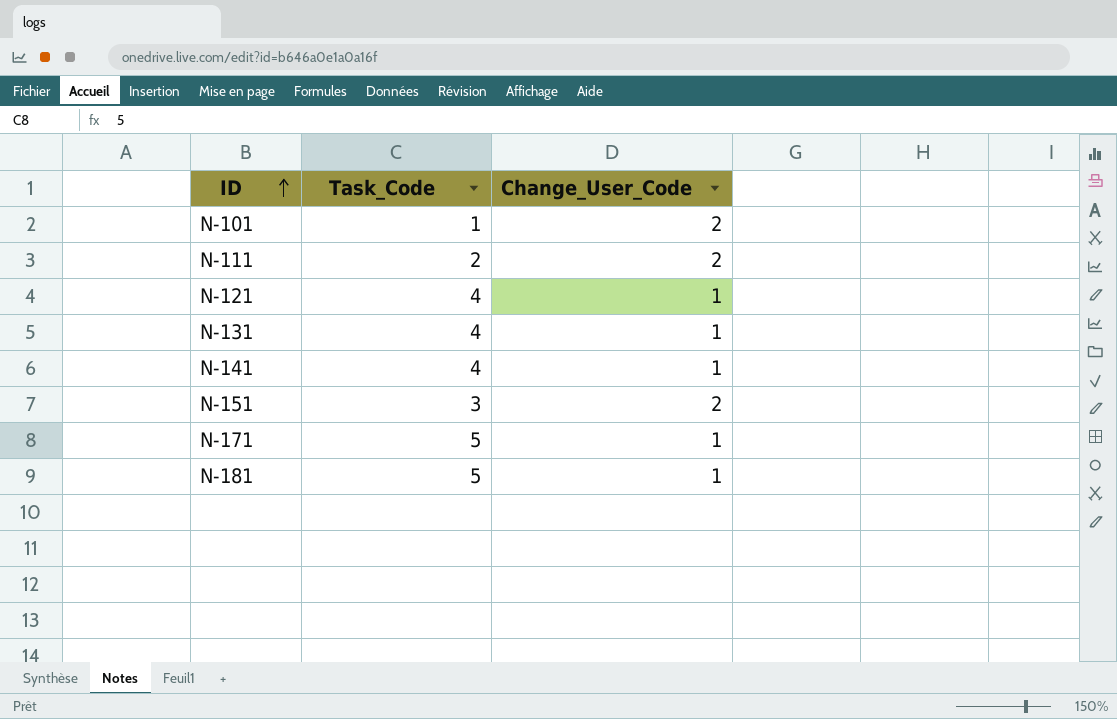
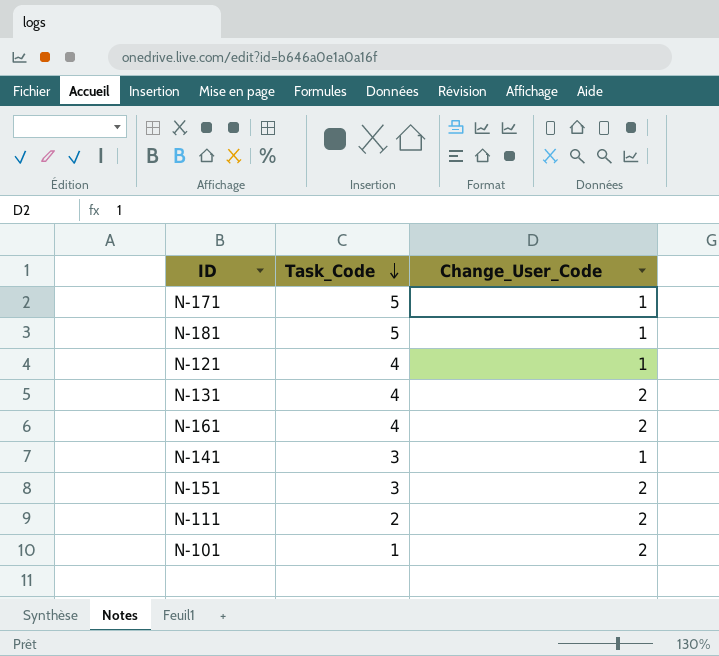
row order: ID ascending -> Task_Code descending
N-131 | Change_User_Code: 1 -> 2
row N-161: none -> 4 | 2
N-141 | Task_Code: 4 -> 3

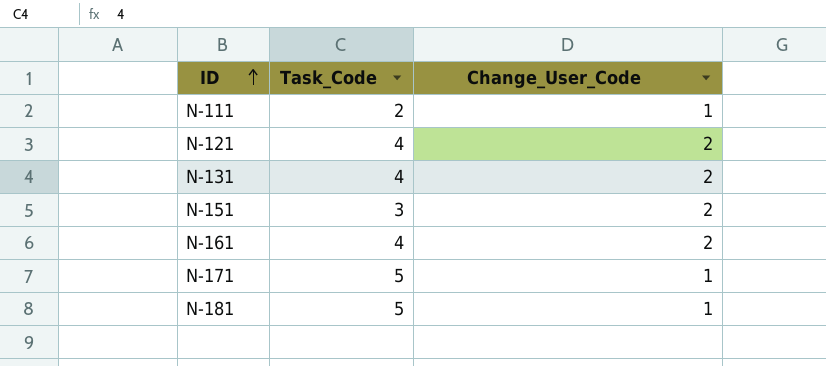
row order: Task_Code descending -> ID ascending
row N-141: 3 | 1 -> none
row N-101: 1 | 2 -> none
N-111 | Change_User_Code: 2 -> 1
N-121 | Change_User_Code: 1 -> 2

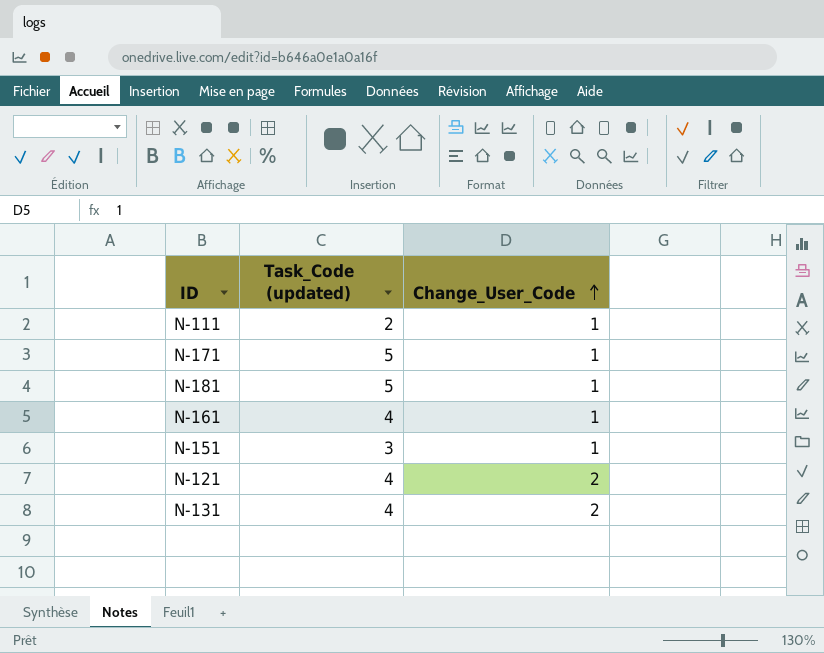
row order: ID ascending -> Change_User_Code ascending
column name: Task_Code -> Task_Code (updated)
N-161 | Change_User_Code: 2 -> 1
N-151 | Change_User_Code: 2 -> 1

